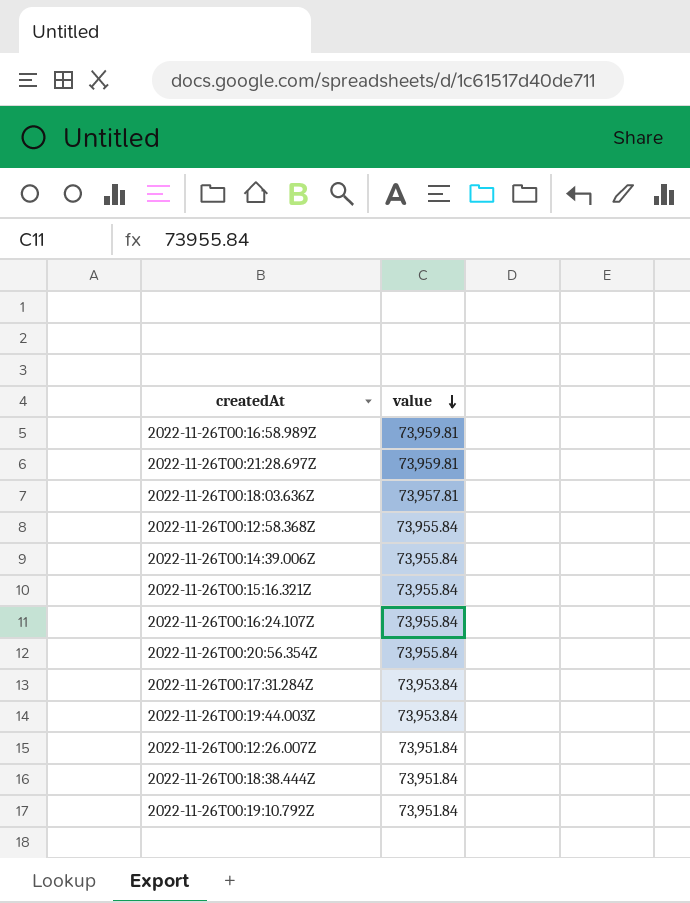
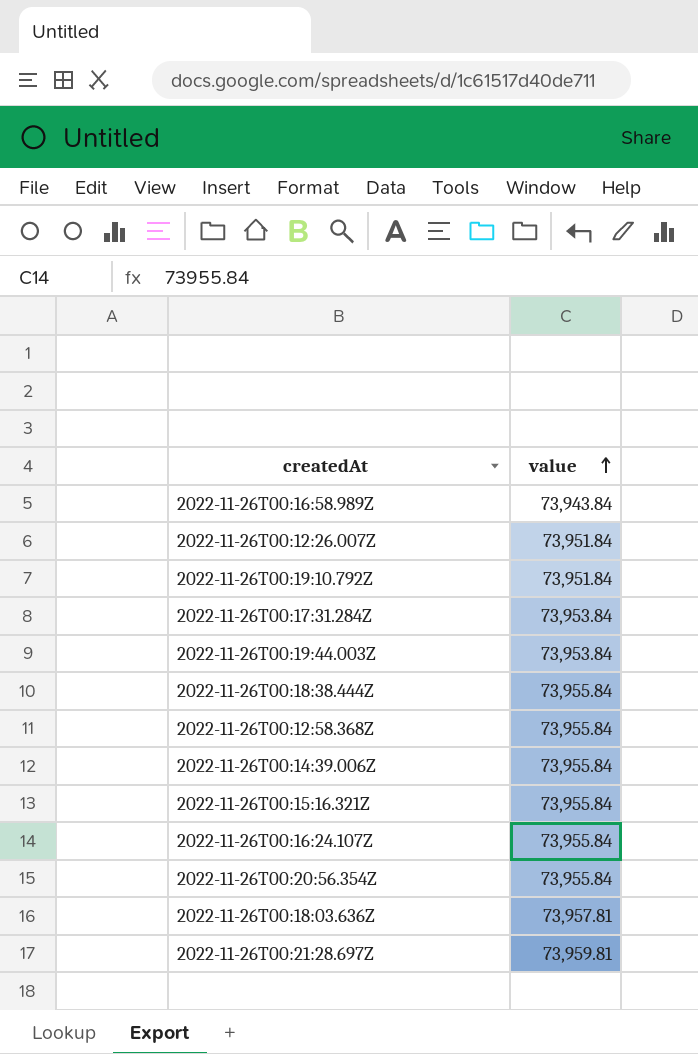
row order: value descending -> value ascending
2022-11-26T00:16:58.989Z | value: 73,959.81 -> 73,943.84
2022-11-26T00:18:38.444Z | value: 73,951.84 -> 73,955.84

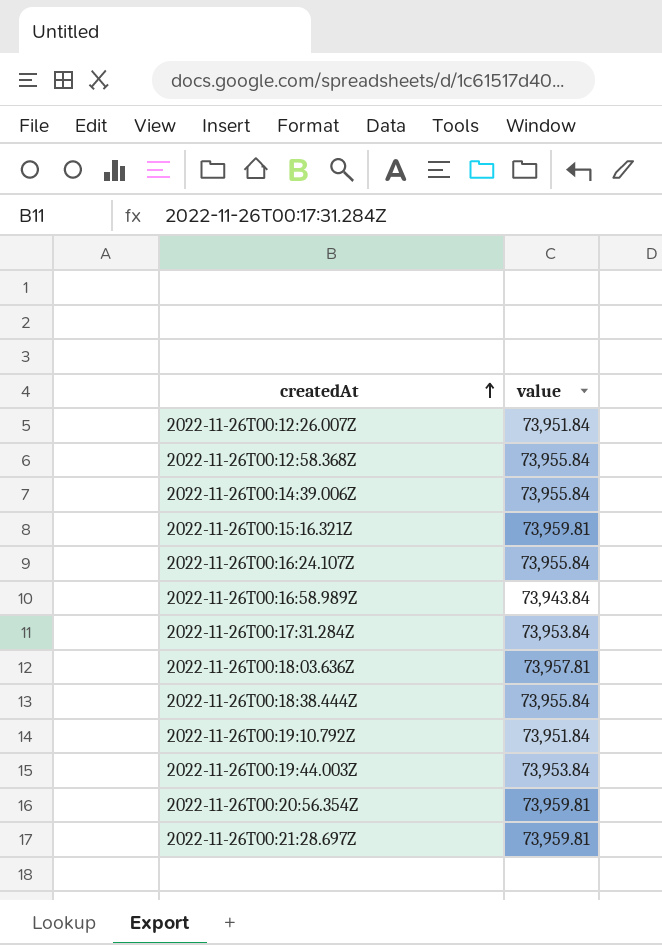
row order: value ascending -> createdAt ascending
2022-11-26T00:15:16.321Z | value: 73,955.84 -> 73,959.81
2022-11-26T00:20:56.354Z | value: 73,955.84 -> 73,959.81

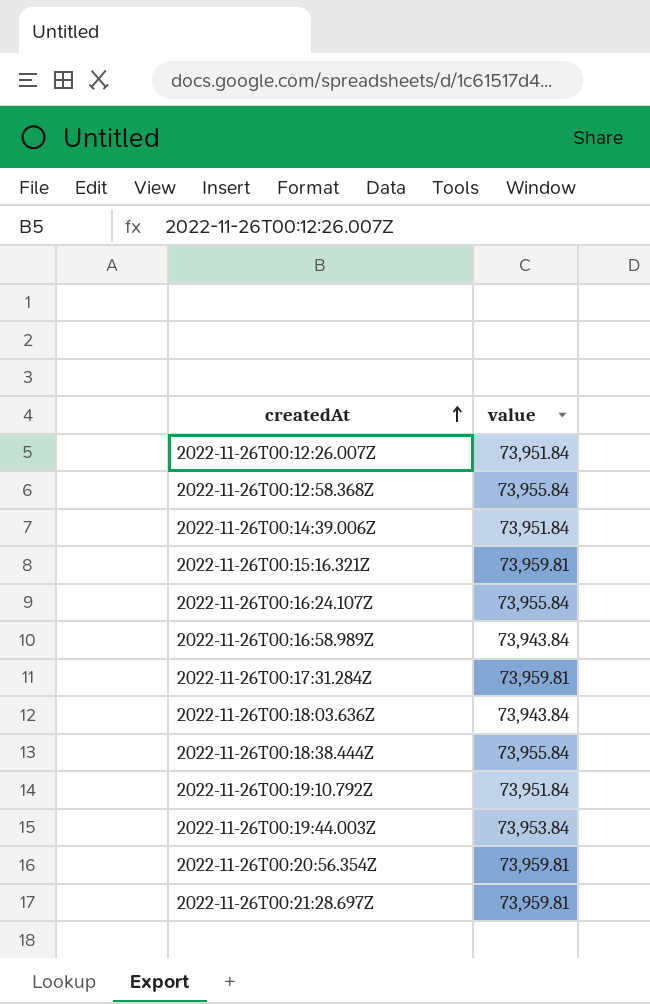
2022-11-26T00:14:39.006Z | value: 73,955.84 -> 73,951.84
2022-11-26T00:17:31.284Z | value: 73,953.84 -> 73,959.81
2022-11-26T00:18:03.636Z | value: 73,957.81 -> 73,943.84

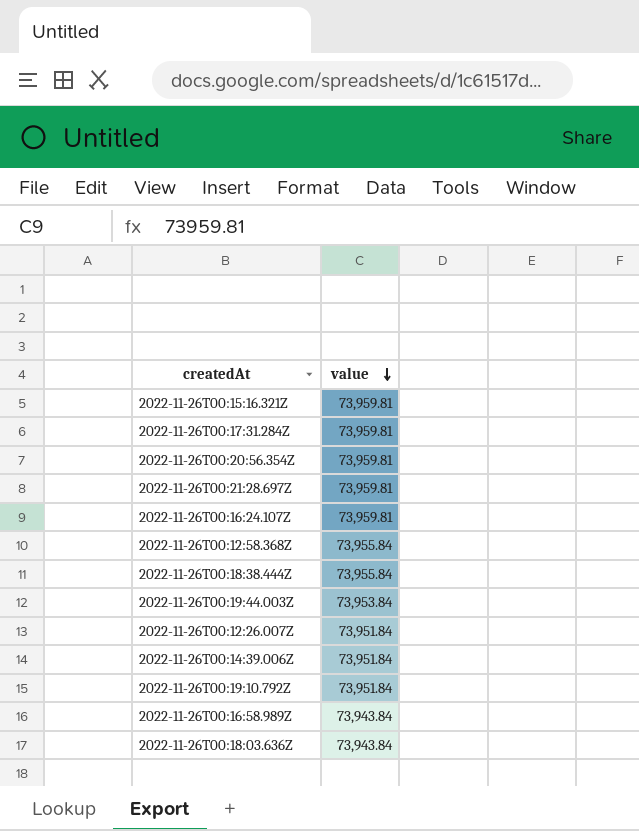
row order: createdAt ascending -> value descending
2022-11-26T00:16:24.107Z | value: 73,955.84 -> 73,959.81

